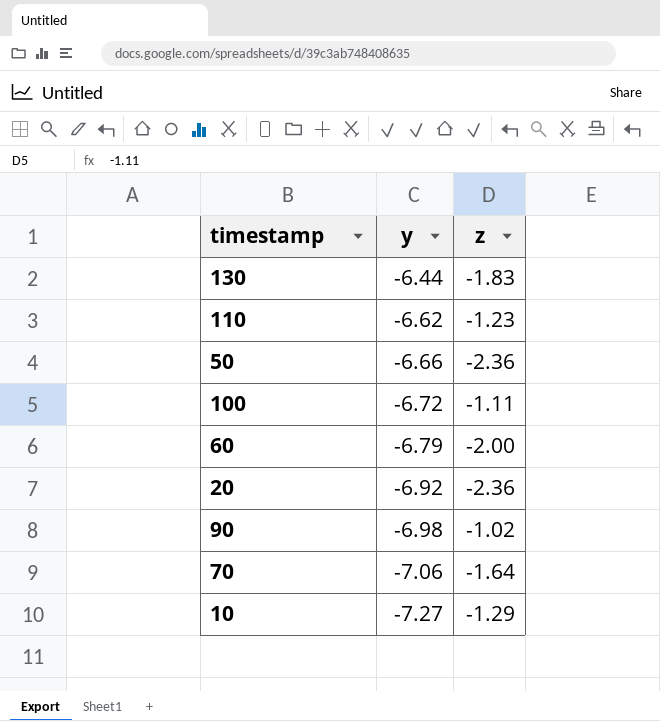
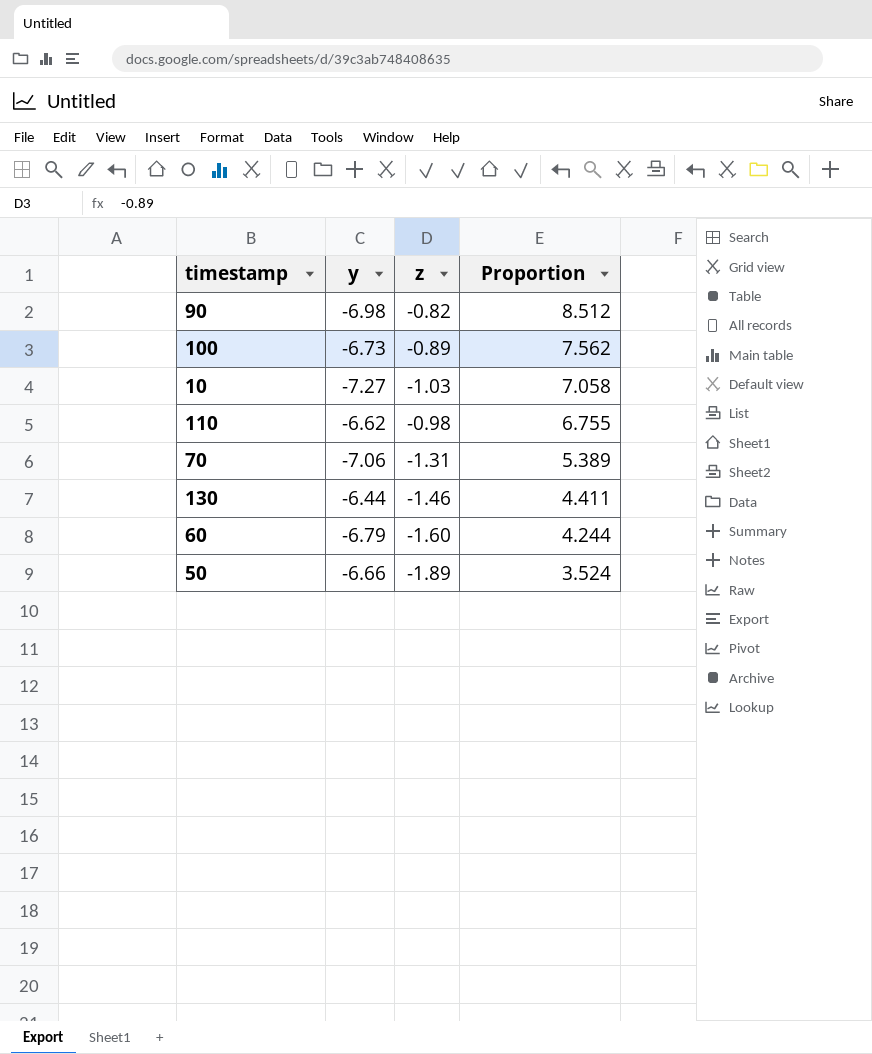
row order: y descending -> Proportion descending
column Proportion | formula: none -> [y] / [z]
row 20: -6.92 | -2.36 -> none
90 | z: -1.02 -> -0.82
100 | y: -6.72 -> -6.73
100 | z: -1.11 -> -0.89
10 | z: -1.29 -> -1.03
110 | z: -1.23 -> -0.98
70 | z: -1.64 -> -1.31
130 | z: -1.83 -> -1.46
60 | z: -2.00 -> -1.60
50 | z: -2.36 -> -1.89

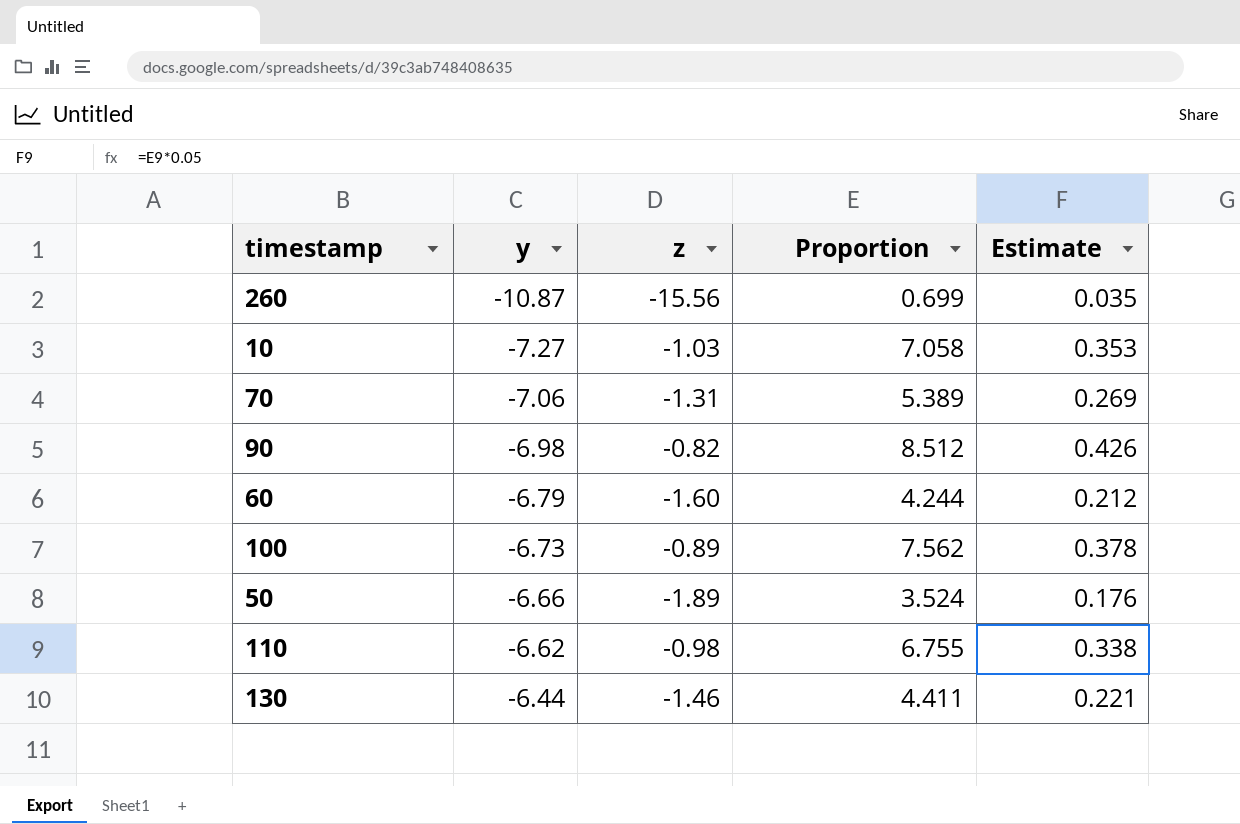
row order: Proportion descending -> y ascending
column Estimate | formula: none -> [Proportion] * 0.05
row 260: none -> -10.87 | -15.56 | 0.699 | 0.035

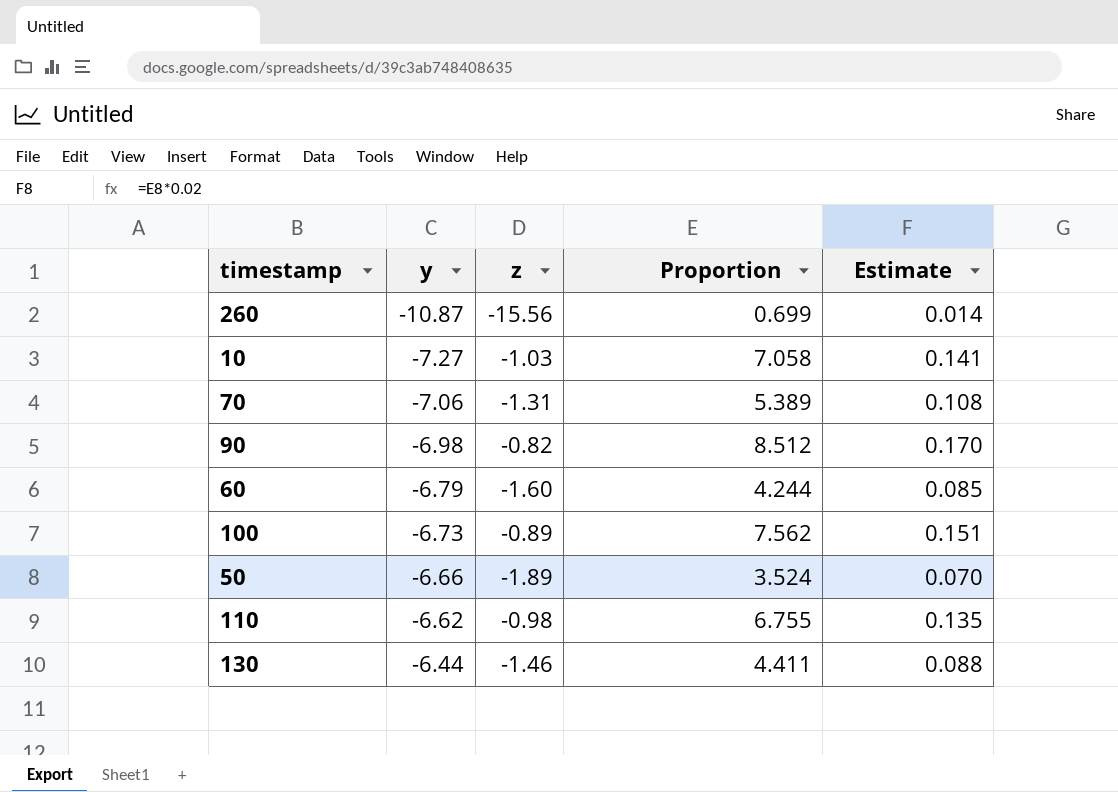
column Estimate | formula: [Proportion] * 0.05 -> [Proportion] * 0.02

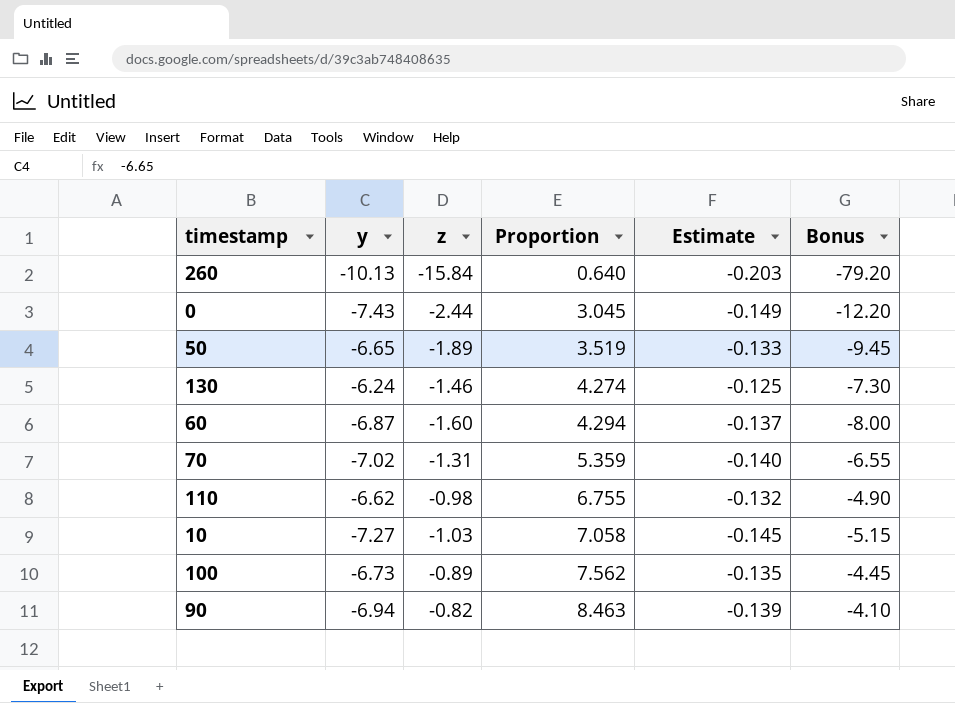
row order: y ascending -> Proportion ascending
column Estimate | formula: [Proportion] * 0.02 -> [y] * 0.02
column Bonus | formula: none -> [z] * 5
260 | y: -10.87 -> -10.13
260 | z: -15.56 -> -15.84
260 | Proportion: 0.699 -> 0.640
row 0: none -> -7.43 | -2.44 | 3.045 | -0.149 | -12.20
50 | y: -6.66 -> -6.65
50 | Proportion: 3.524 -> 3.519
130 | y: -6.44 -> -6.24
130 | Proportion: 4.411 -> 4.274
60 | y: -6.79 -> -6.87
60 | Proportion: 4.244 -> 4.294
70 | y: -7.06 -> -7.02
70 | Proportion: 5.389 -> 5.359
90 | y: -6.98 -> -6.94
90 | Proportion: 8.512 -> 8.463

